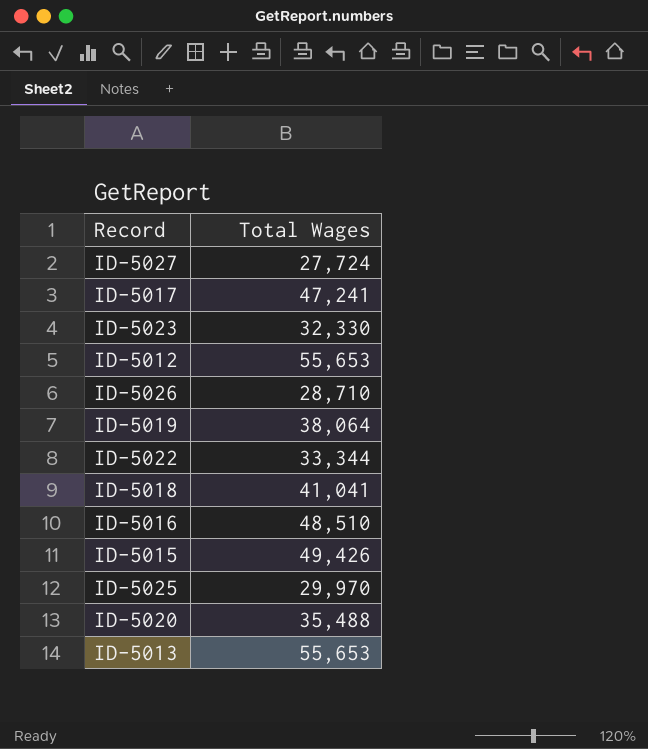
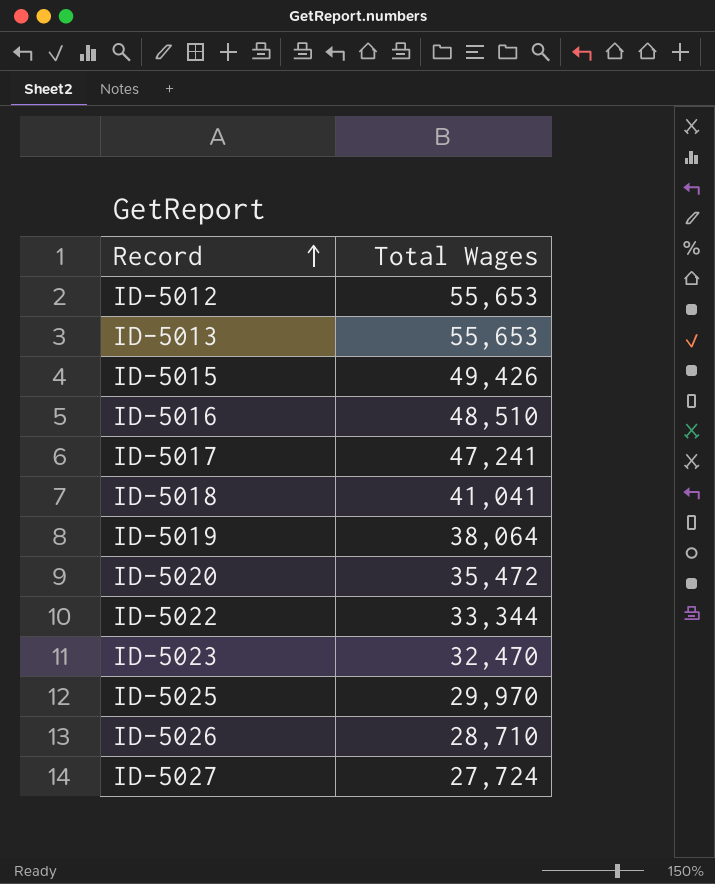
row order: none -> Record ascending
ID-5020 | Total Wages: 35,488 -> 35,472
ID-5023 | Total Wages: 32,330 -> 32,470

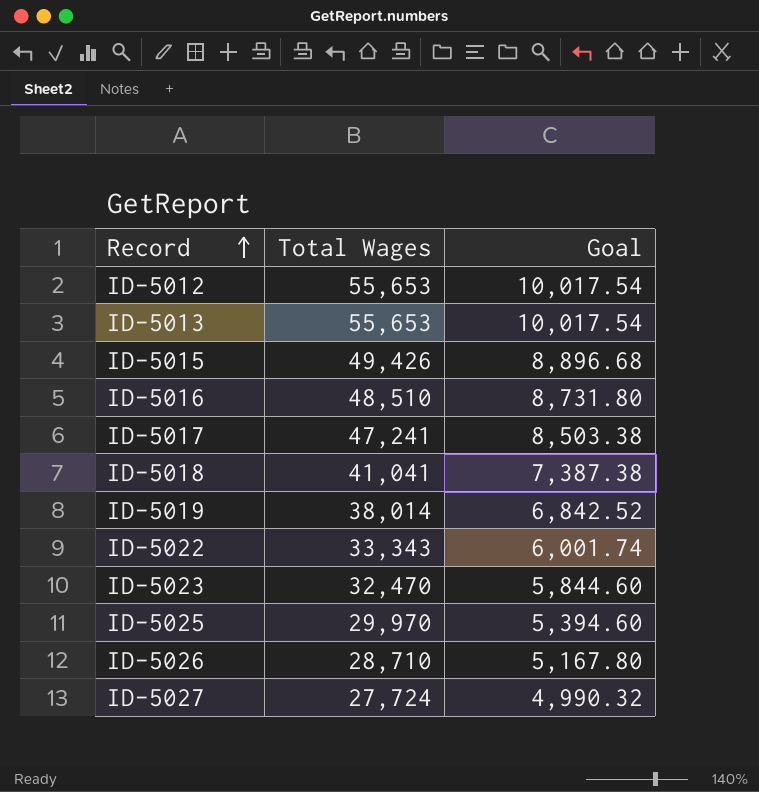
column Goal | formula: none -> [Total Wages] * 0.18
row ID-5020: 35,472 -> none
ID-5019 | Total Wages: 38,064 -> 38,014
ID-5022 | Total Wages: 33,344 -> 33,343

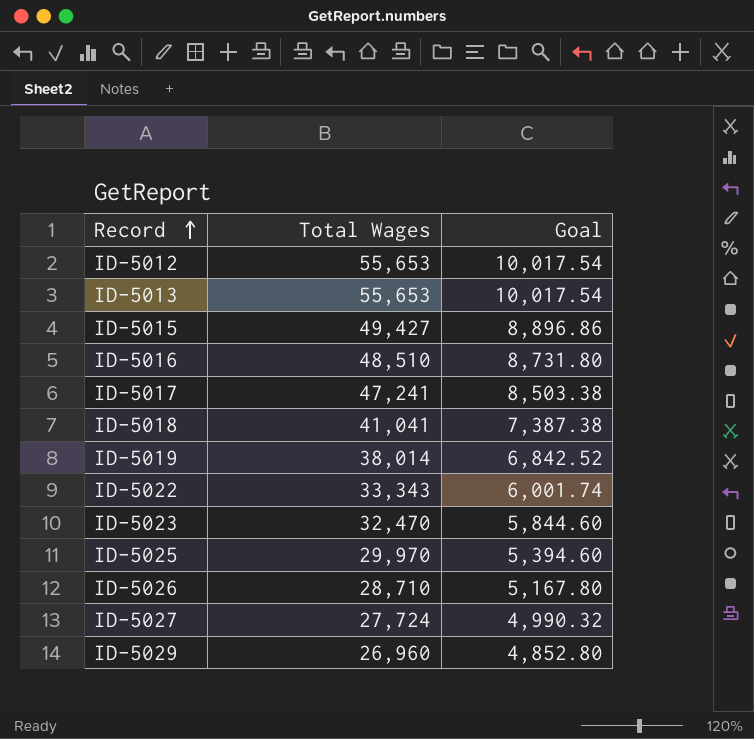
ID-5015 | Total Wages: 49,426 -> 49,427
ID-5015 | Goal: 8,896.68 -> 8,896.86
row ID-5029: none -> 26,960 | 4,852.80

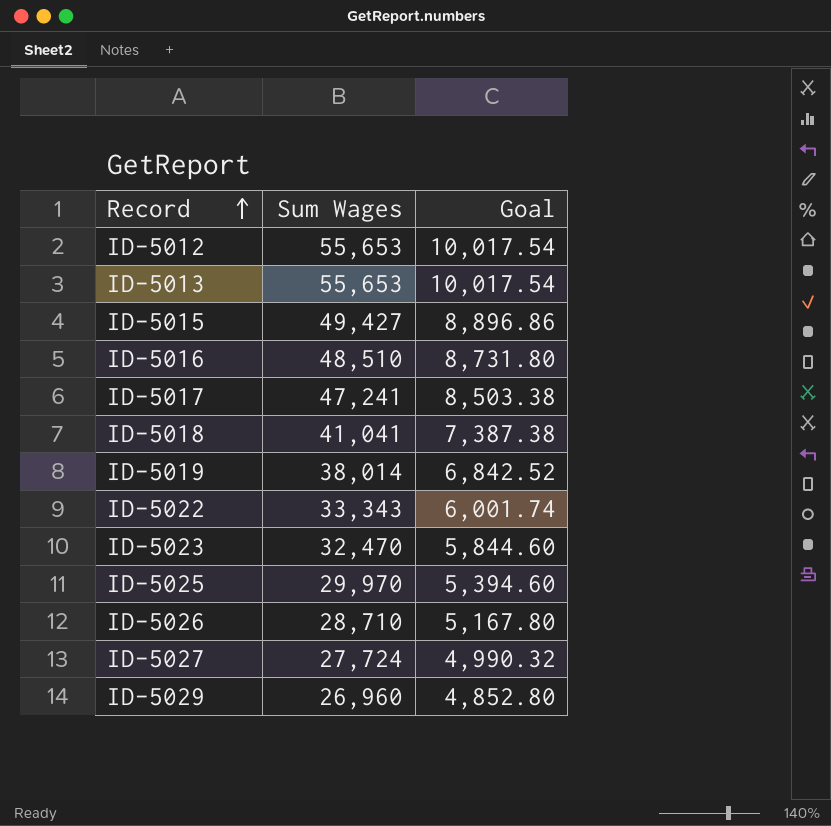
column name: Total Wages -> Sum Wages

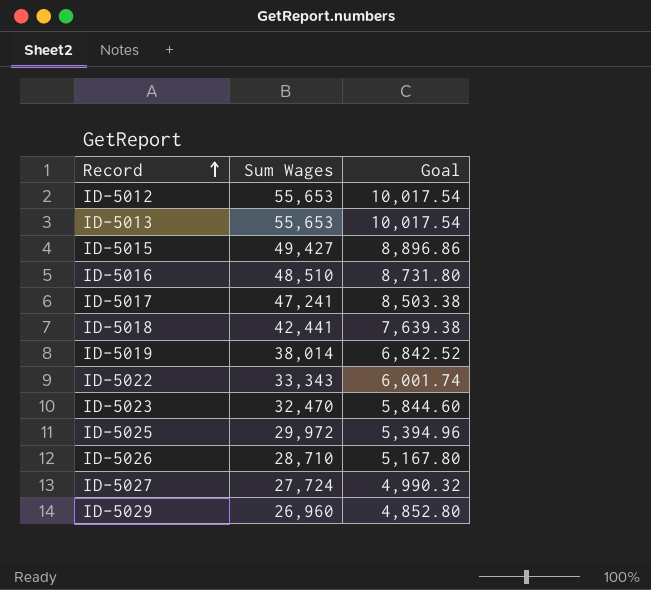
ID-5018 | Sum Wages: 41,041 -> 42,441
ID-5018 | Goal: 7,387.38 -> 7,639.38
ID-5025 | Sum Wages: 29,970 -> 29,972
ID-5025 | Goal: 5,394.60 -> 5,394.96

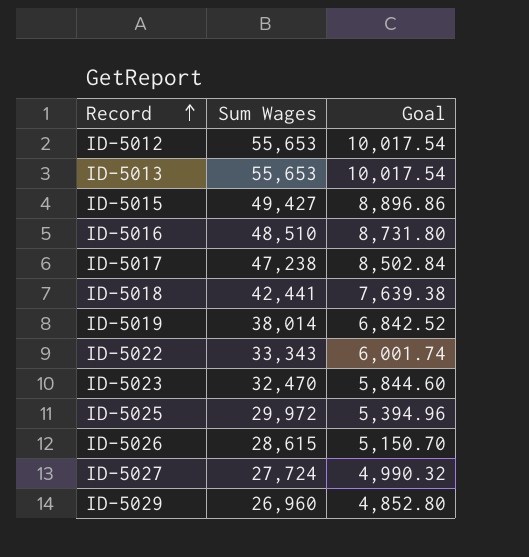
ID-5017 | Sum Wages: 47,241 -> 47,238
ID-5017 | Goal: 8,503.38 -> 8,502.84
ID-5026 | Sum Wages: 28,710 -> 28,615
ID-5026 | Goal: 5,167.80 -> 5,150.70

